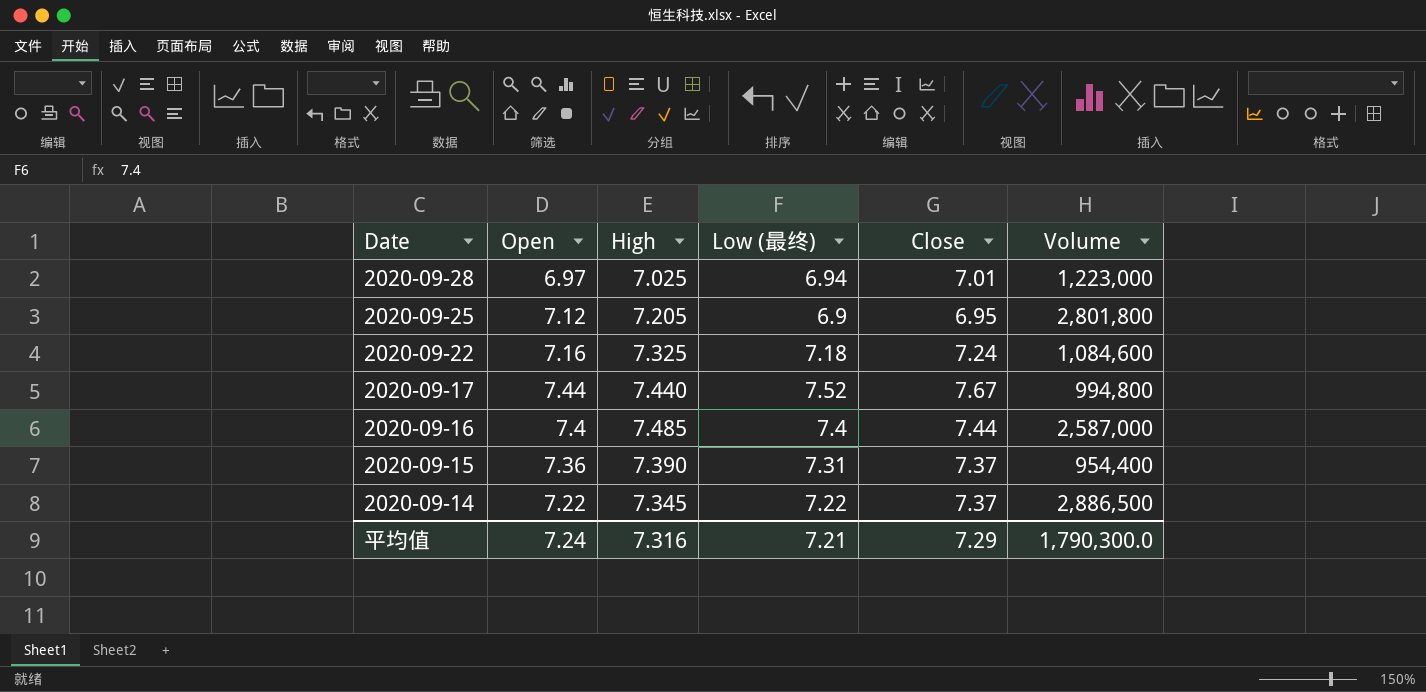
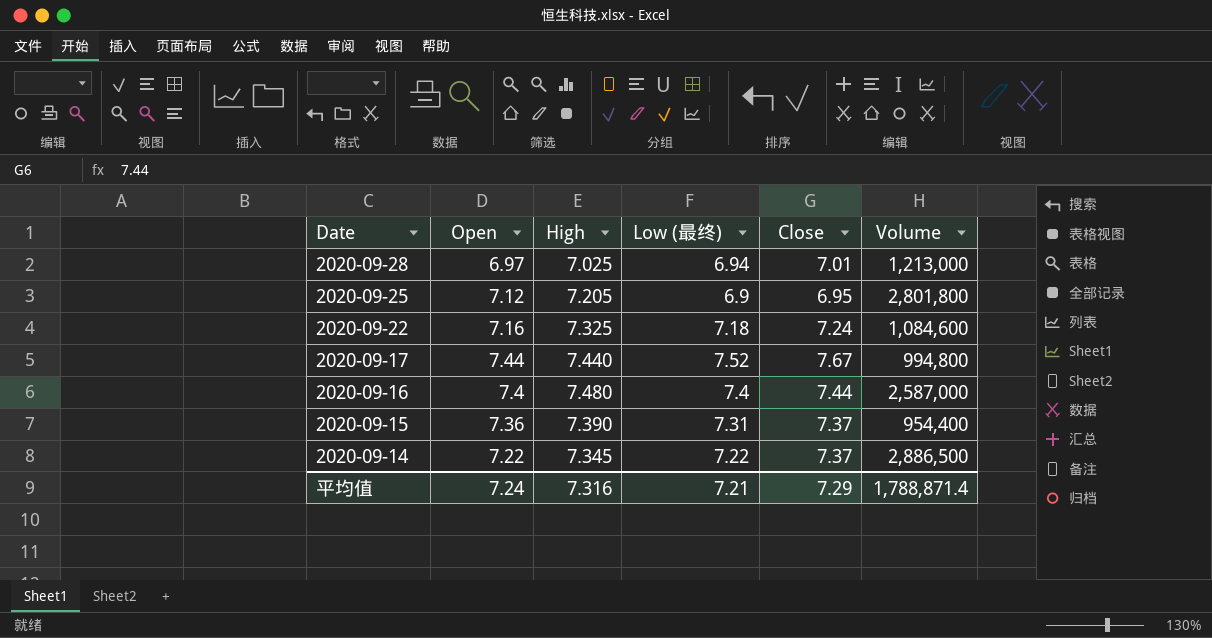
2020-09-28 | Volume: 1,223,000 -> 1,213,000
2020-09-16 | High: 7.485 -> 7.480
平均值 | Volume: 1,790,300.0 -> 1,788,871.4

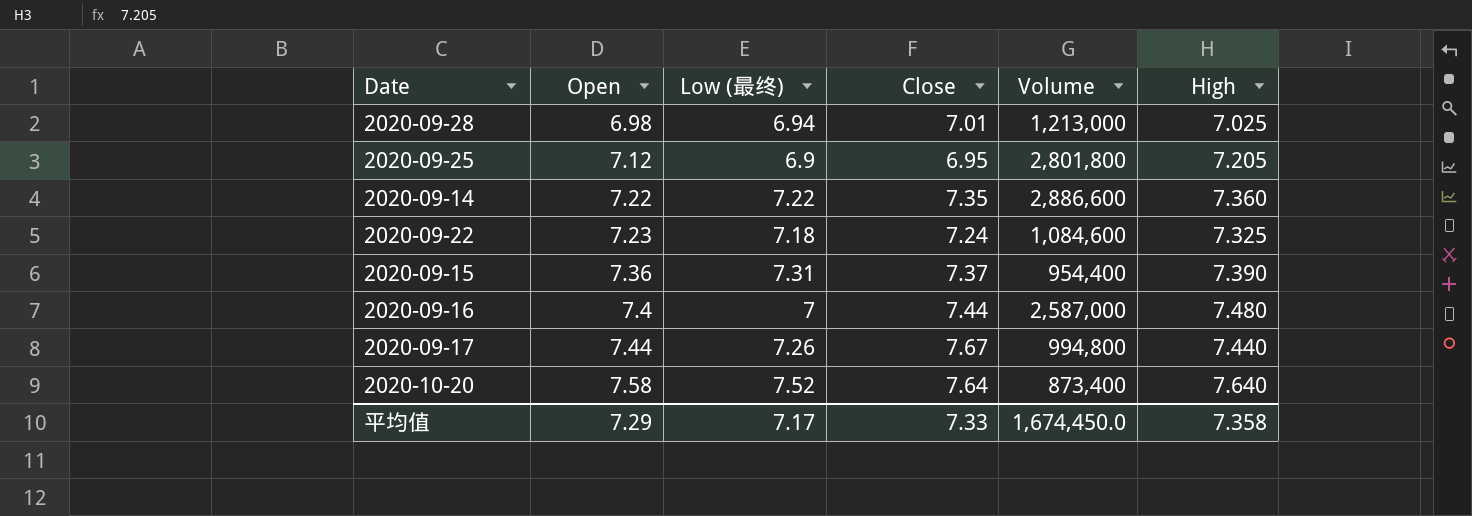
row order: Date descending -> Open ascending
column High | position: 3 -> 6
2020-09-28 | Open: 6.97 -> 6.98
2020-09-14 | Close: 7.37 -> 7.35
2020-09-14 | Volume: 2,886,500 -> 2,886,600
2020-09-14 | High: 7.345 -> 7.360
2020-09-22 | Open: 7.16 -> 7.23
2020-09-16 | Low (最终): 7.4 -> 7
2020-09-17 | Low (最终): 7.52 -> 7.26
row 2020-10-20: none -> 7.58 | 7.52 | 7.64 | 873,400 | 7.640
平均值 | Open: 7.24 -> 7.29
平均值 | Low (最终): 7.21 -> 7.17
平均值 | Close: 7.29 -> 7.33
平均值 | Volume: 1,788,871.4 -> 1,674,450.0
平均值 | High: 7.316 -> 7.358

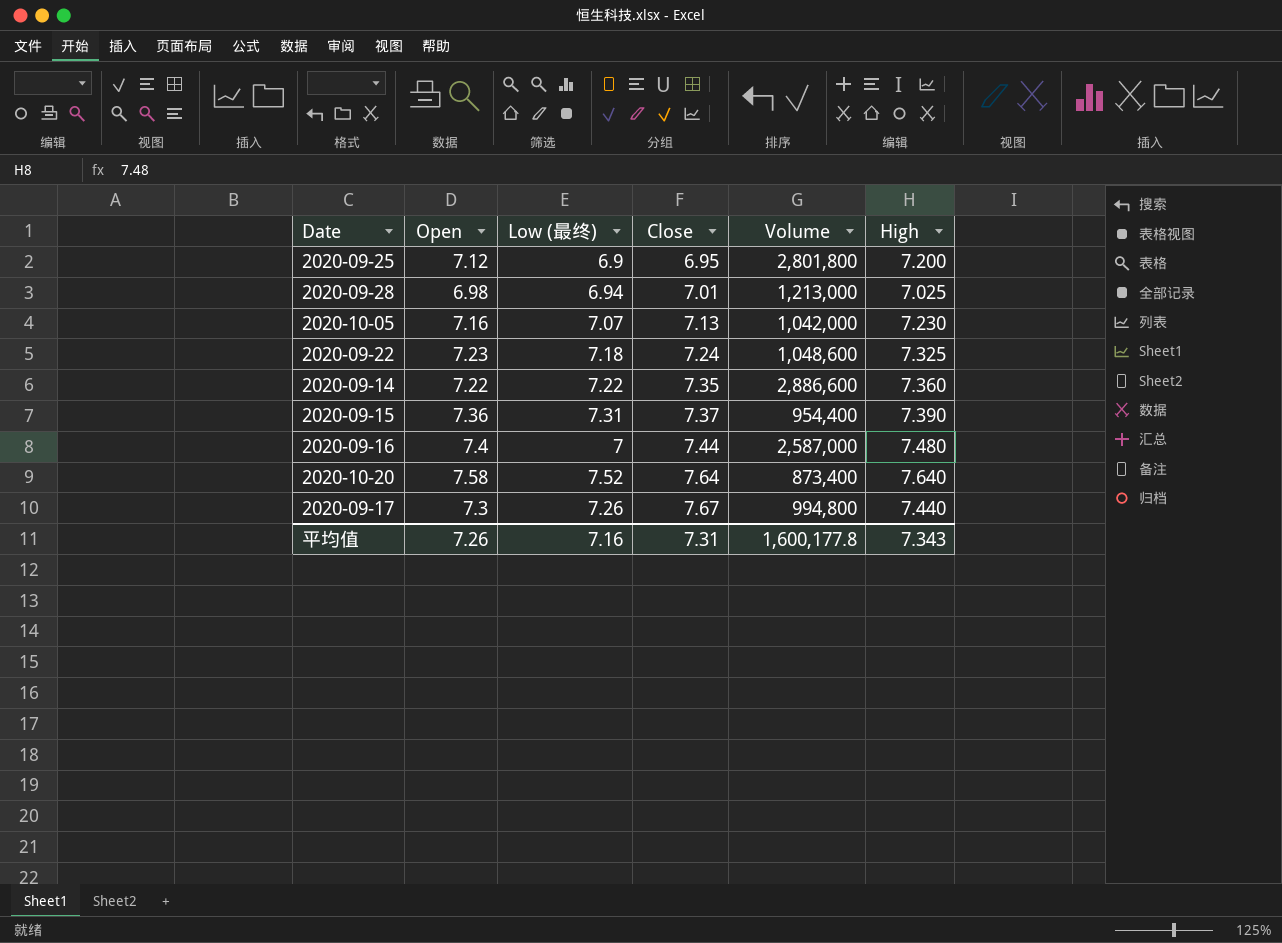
row order: Open ascending -> Close ascending
2020-09-25 | High: 7.205 -> 7.200
row 2020-10-05: none -> 7.16 | 7.07 | 7.13 | 1,042,000 | 7.230
2020-09-22 | Volume: 1,084,600 -> 1,048,600
2020-09-17 | Open: 7.44 -> 7.3
平均值 | Open: 7.29 -> 7.26
平均值 | Low (最终): 7.17 -> 7.16
平均值 | Close: 7.33 -> 7.31
平均值 | Volume: 1,674,450.0 -> 1,600,177.8
平均值 | High: 7.358 -> 7.343

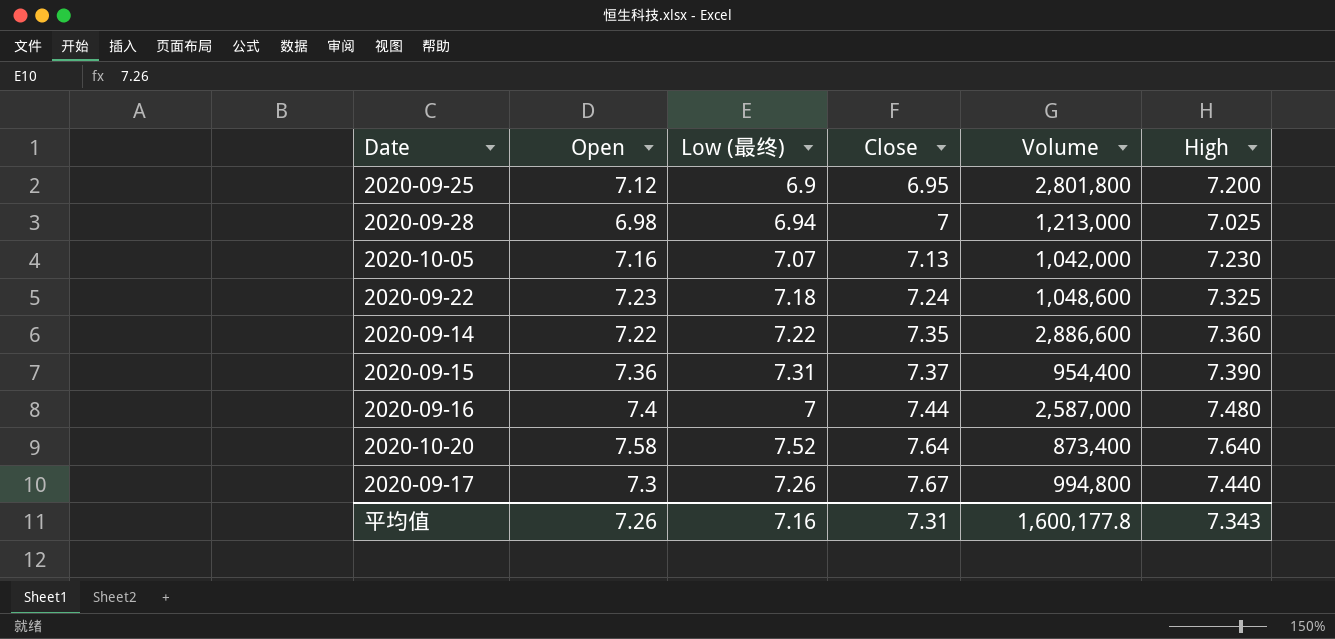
2020-09-28 | Close: 7.01 -> 7

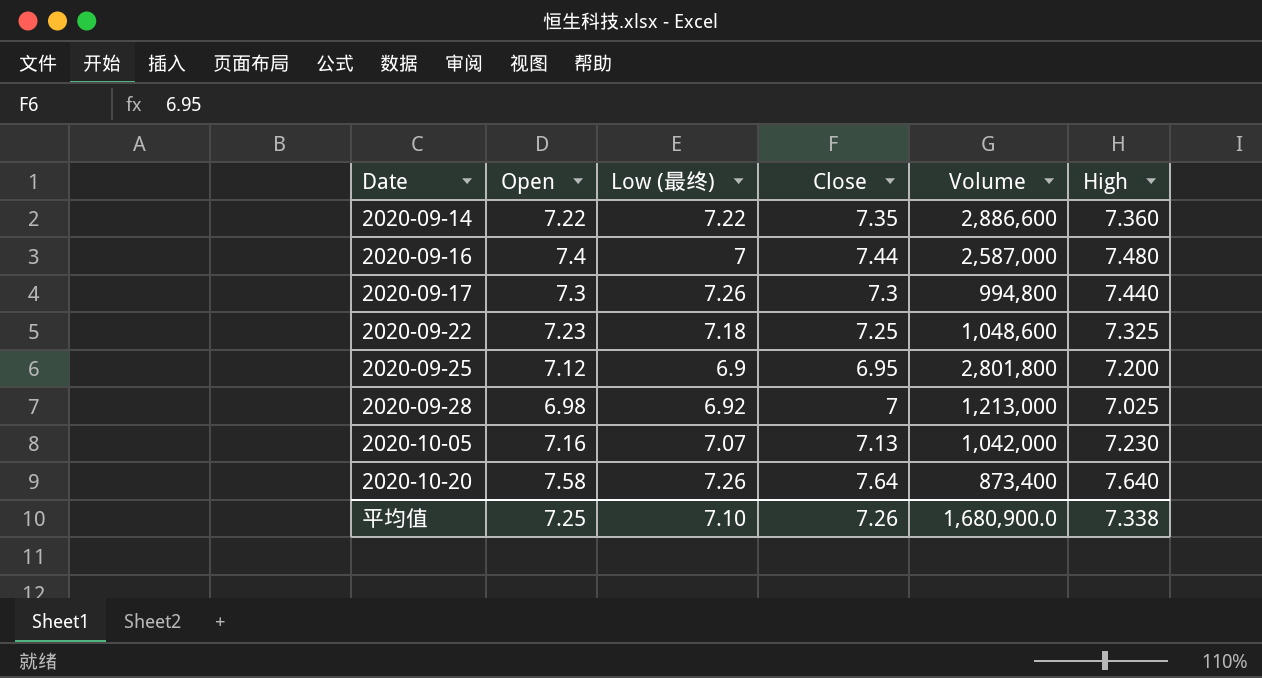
row order: Close ascending -> Date ascending
row 2020-09-15: 7.36 | 7.31 | 7.37 | 954,400 | 7.390 -> none
2020-09-17 | Close: 7.67 -> 7.3
2020-09-22 | Close: 7.24 -> 7.25
2020-09-28 | Low (最终): 6.94 -> 6.92
2020-10-20 | Low (最终): 7.52 -> 7.26
平均值 | Open: 7.26 -> 7.25
平均值 | Low (最终): 7.16 -> 7.10
平均值 | Close: 7.31 -> 7.26
平均值 | Volume: 1,600,177.8 -> 1,680,900.0
平均值 | High: 7.343 -> 7.338

